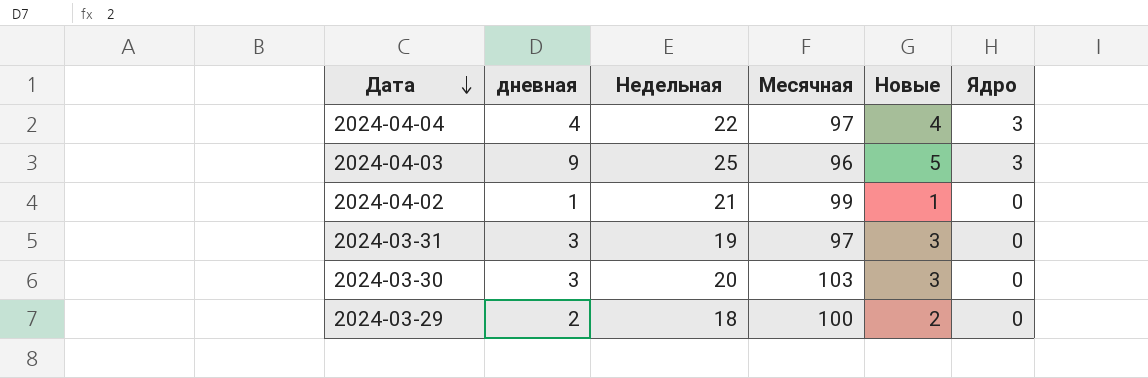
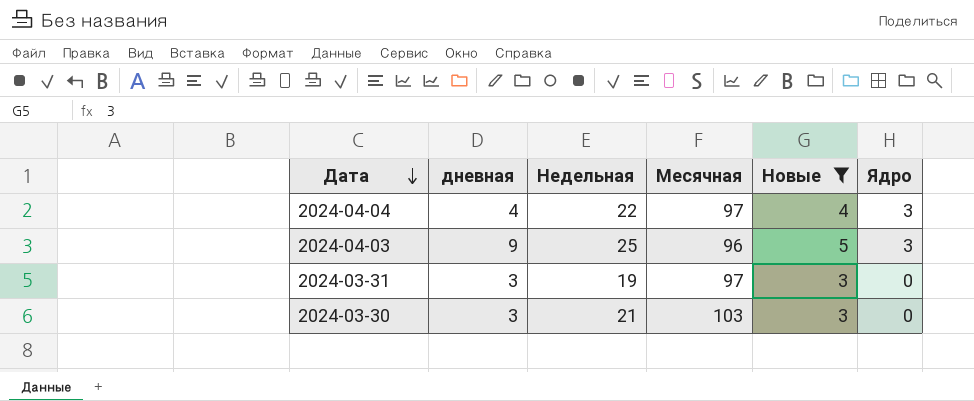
filter: none -> Новые >= 3
2024-03-30 | Недельная: 20 -> 21

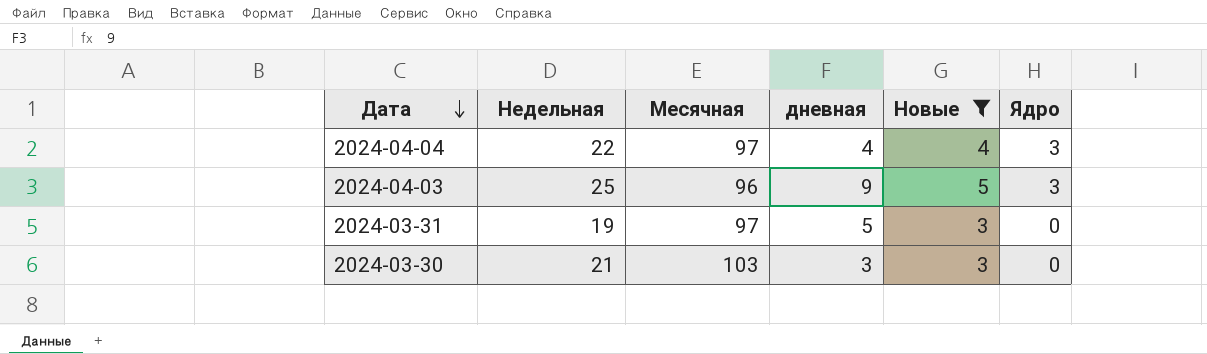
column дневная | position: 2 -> 4
2024-03-31 | дневная: 3 -> 5

